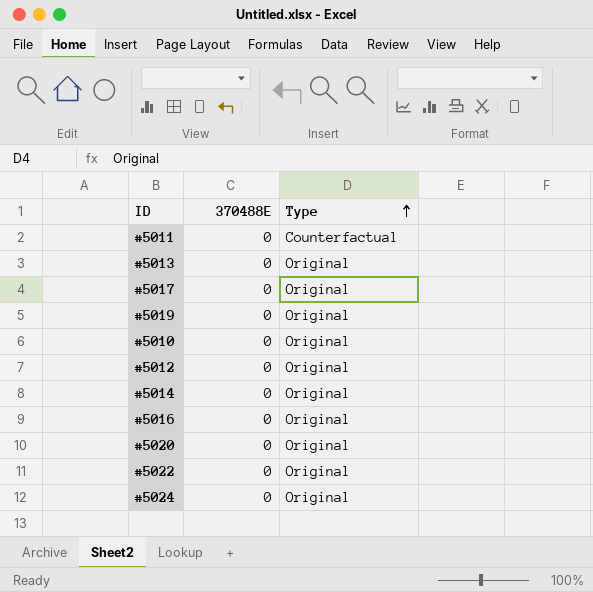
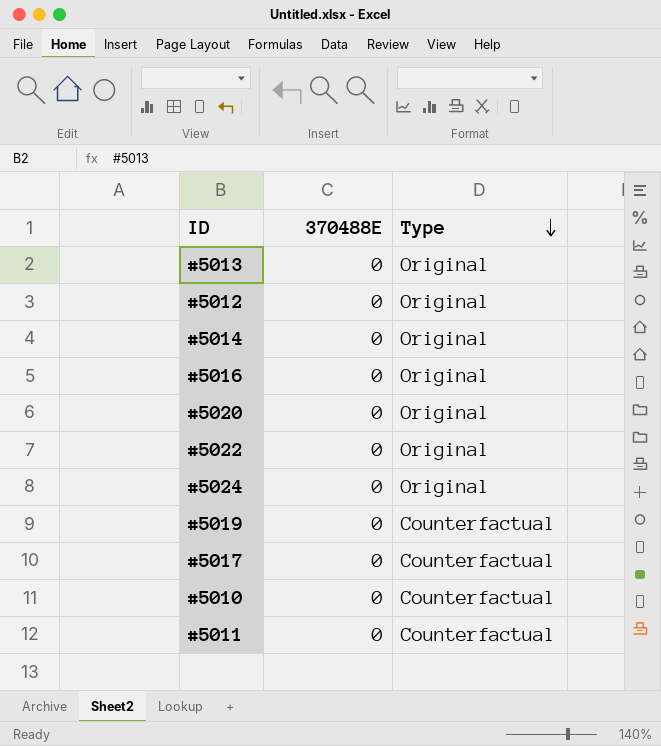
row order: Type ascending -> Type descending
#5019 | Type: Original -> Counterfactual
#5017 | Type: Original -> Counterfactual
#5010 | Type: Original -> Counterfactual

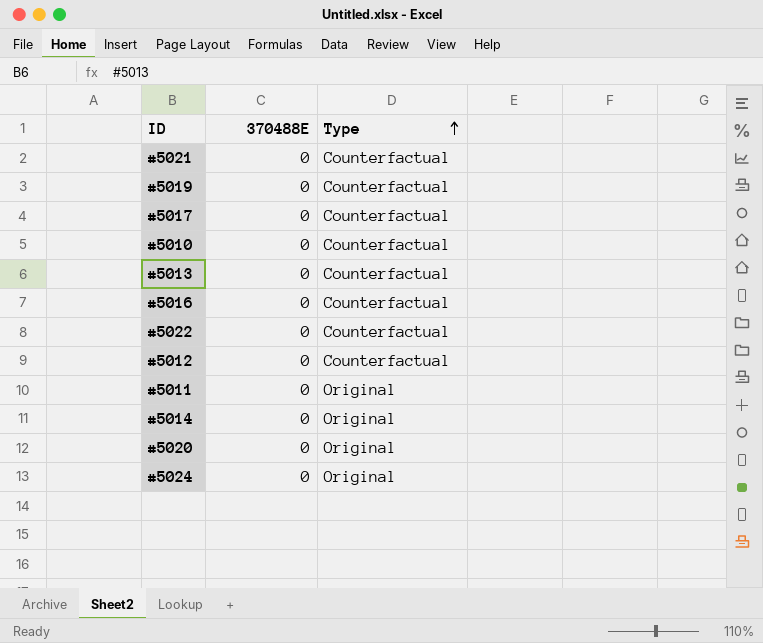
row order: Type descending -> Type ascending
row #5021: none -> 0 | Counterfactual
#5013 | Type: Original -> Counterfactual
#5016 | Type: Original -> Counterfactual
#5022 | Type: Original -> Counterfactual
#5012 | Type: Original -> Counterfactual
#5011 | Type: Counterfactual -> Original

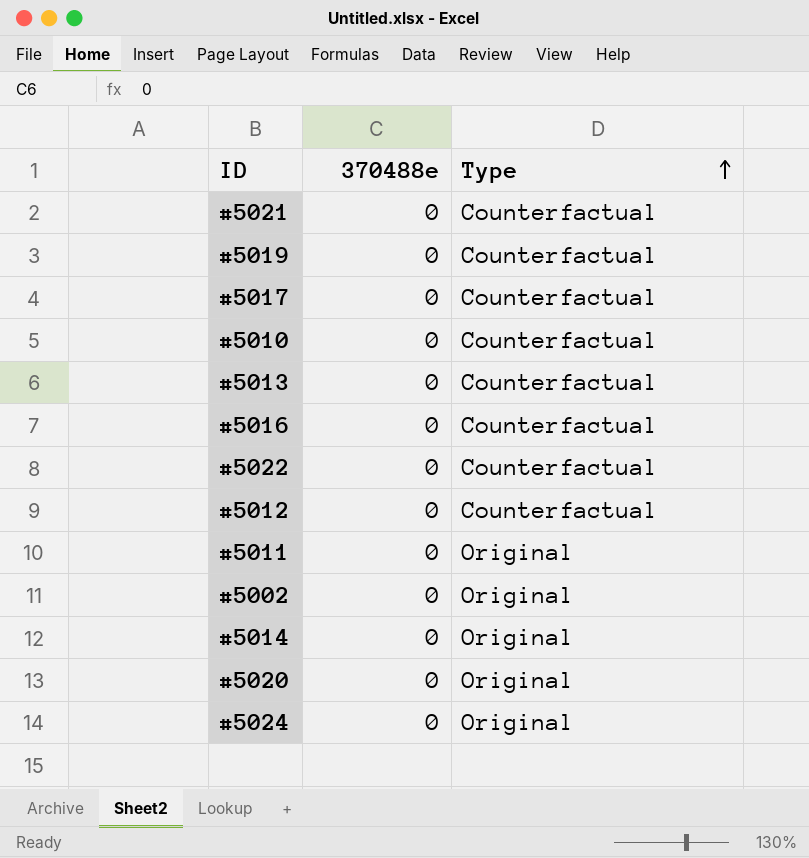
column name: 370488E -> 370488e
row #5002: none -> 0 | Original

